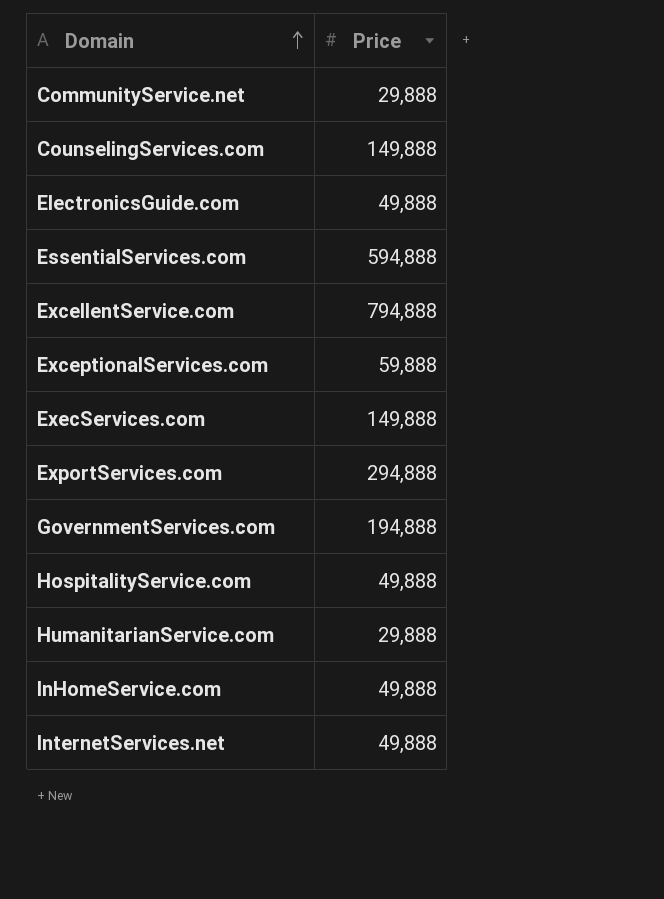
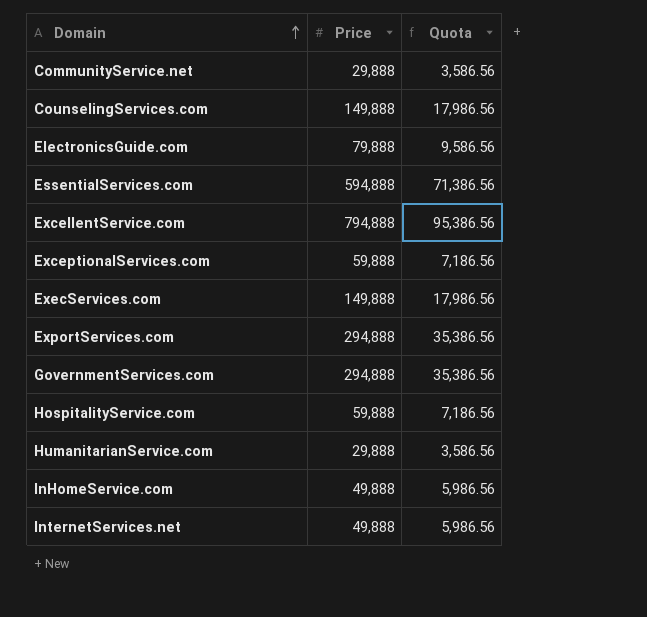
column Quota | formula: none -> [Price] * 0.12
ElectronicsGuide.com | Price: 49,888 -> 79,888
GovernmentServices.com | Price: 194,888 -> 294,888
HospitalityService.com | Price: 49,888 -> 59,888

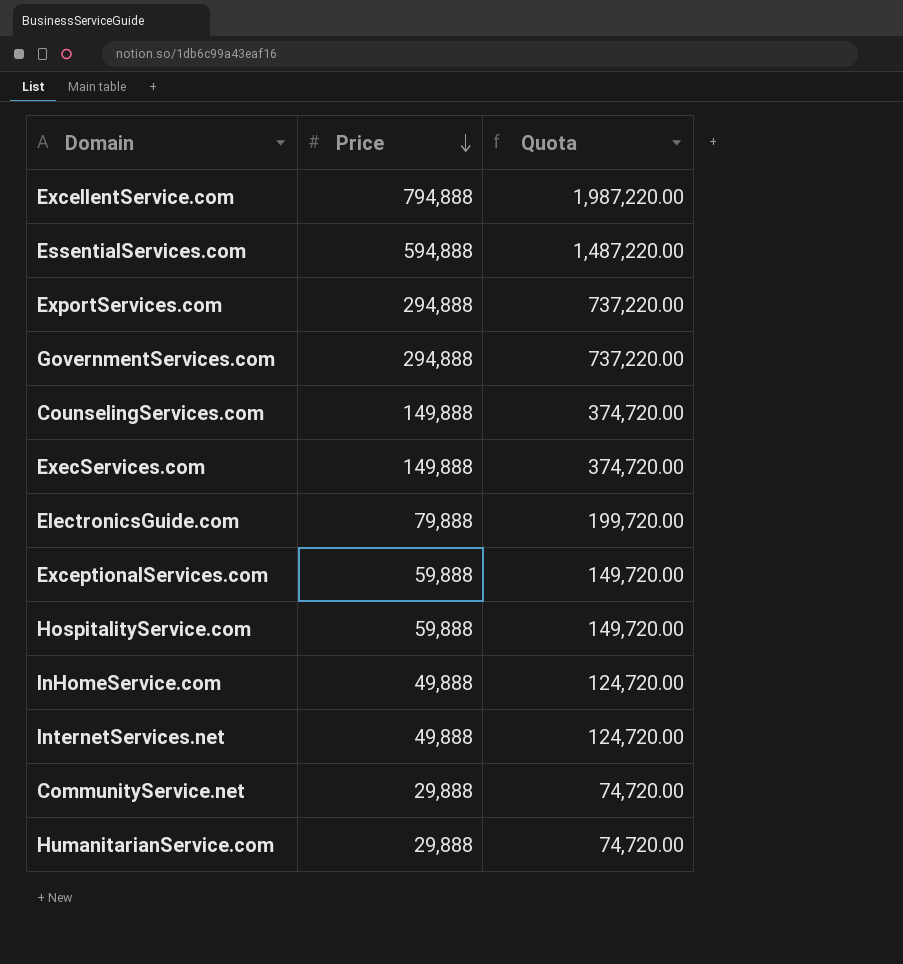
row order: Domain ascending -> Price descending
column Quota | formula: [Price] * 0.12 -> [Price] * 2.5

